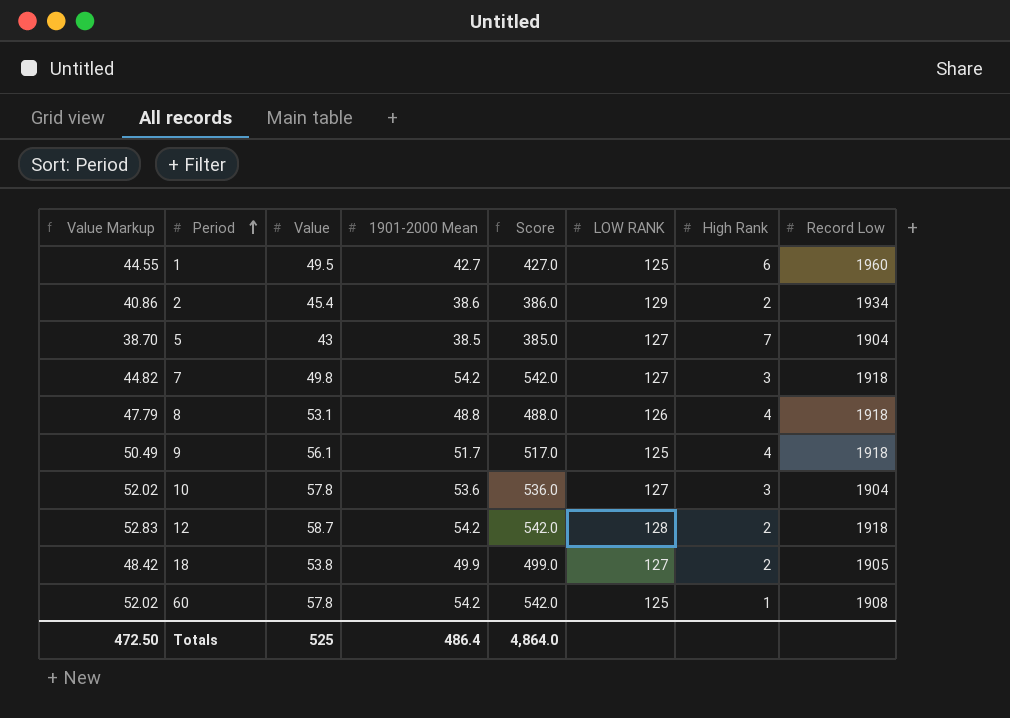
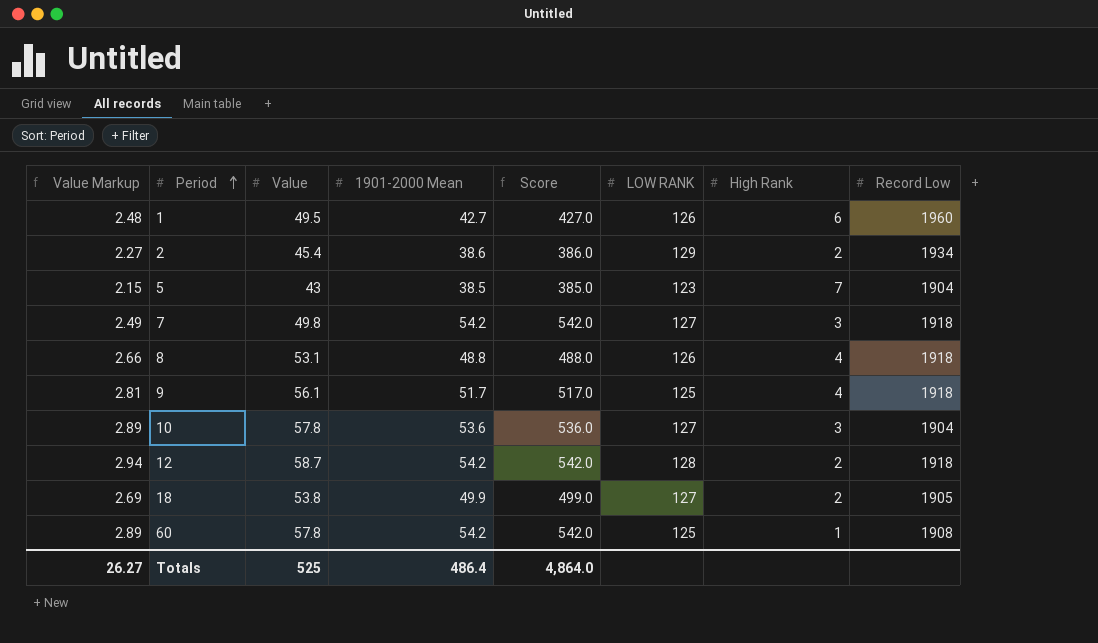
column Value Markup | formula: [Value] * 0.9 -> [Value] * 0.05
1 | LOW RANK: 125 -> 126
5 | LOW RANK: 127 -> 123
Totals | Value Markup: 472.50 -> 26.27

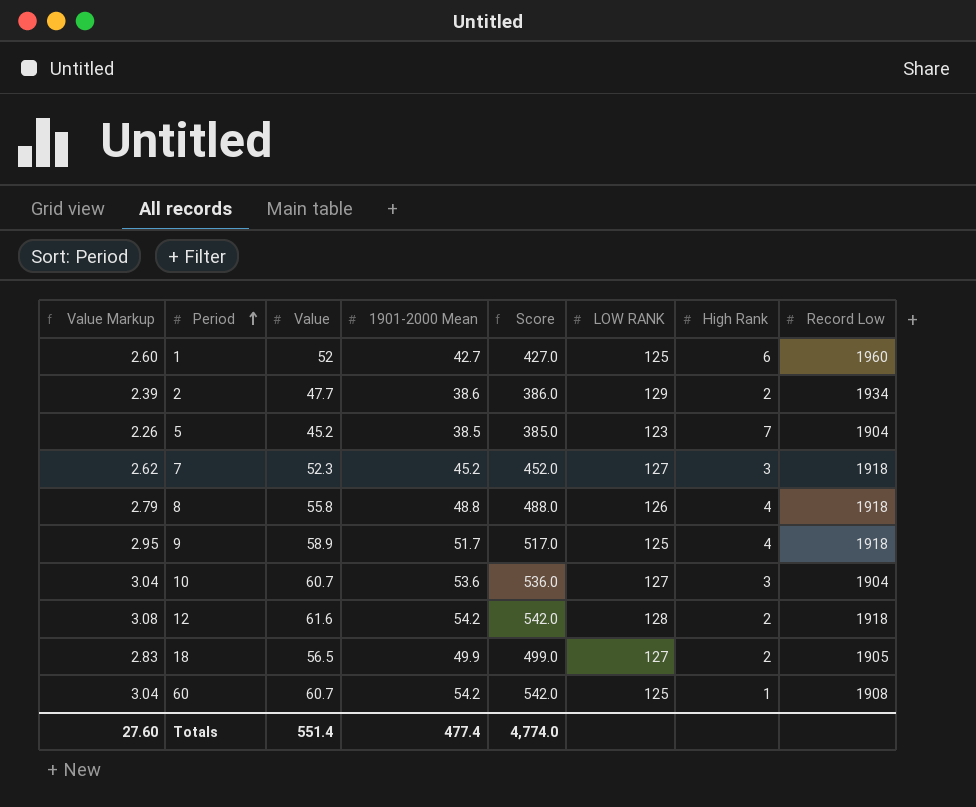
1 | Value Markup: 2.48 -> 2.60
1 | Value: 49.5 -> 52
1 | LOW RANK: 126 -> 125
2 | Value Markup: 2.27 -> 2.39
2 | Value: 45.4 -> 47.7
5 | Value Markup: 2.15 -> 2.26
5 | Value: 43 -> 45.2
7 | Value Markup: 2.49 -> 2.62
7 | Value: 49.8 -> 52.3
7 | 1901-2000 Mean: 54.2 -> 45.2
7 | Score: 542.0 -> 452.0
8 | Value Markup: 2.66 -> 2.79
8 | Value: 53.1 -> 55.8
9 | Value Markup: 2.81 -> 2.95
9 | Value: 56.1 -> 58.9
10 | Value Markup: 2.89 -> 3.04
10 | Value: 57.8 -> 60.7
12 | Value Markup: 2.94 -> 3.08
12 | Value: 58.7 -> 61.6
18 | Value Markup: 2.69 -> 2.83
18 | Value: 53.8 -> 56.5
60 | Value Markup: 2.89 -> 3.04
60 | Value: 57.8 -> 60.7
Totals | Value Markup: 26.27 -> 27.60
Totals | Value: 525 -> 551.4
Totals | 1901-2000 Mean: 486.4 -> 477.4
Totals | Score: 4,864.0 -> 4,774.0

